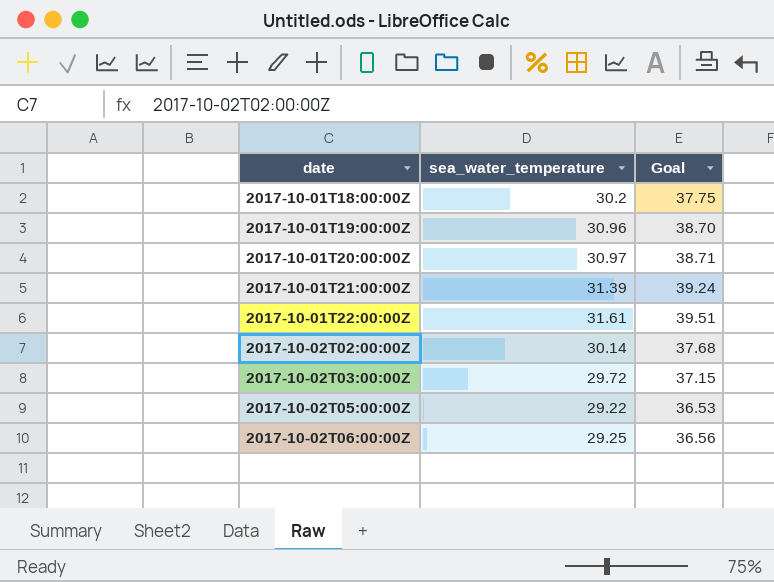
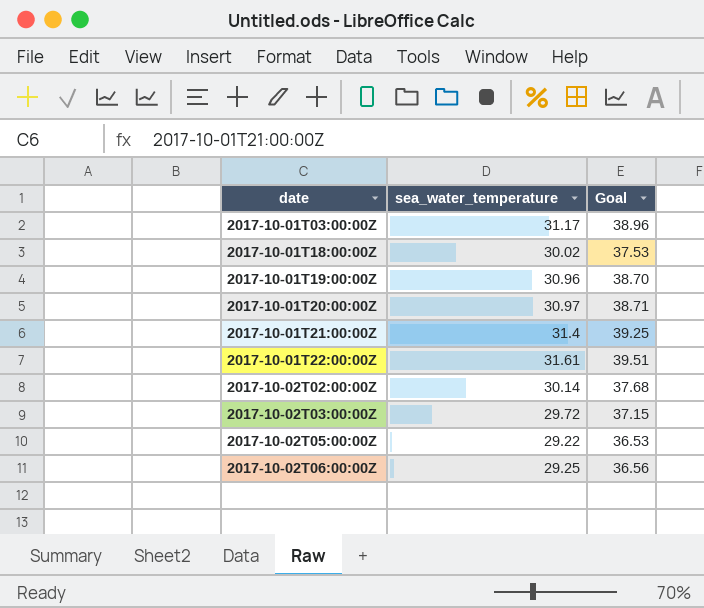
row 2017-10-01T03:00:00Z: none -> 31.17 | 38.96
2017-10-01T18:00:00Z | sea_water_temperature: 30.2 -> 30.02
2017-10-01T18:00:00Z | Goal: 37.75 -> 37.53
2017-10-01T21:00:00Z | sea_water_temperature: 31.39 -> 31.4
2017-10-01T21:00:00Z | Goal: 39.24 -> 39.25

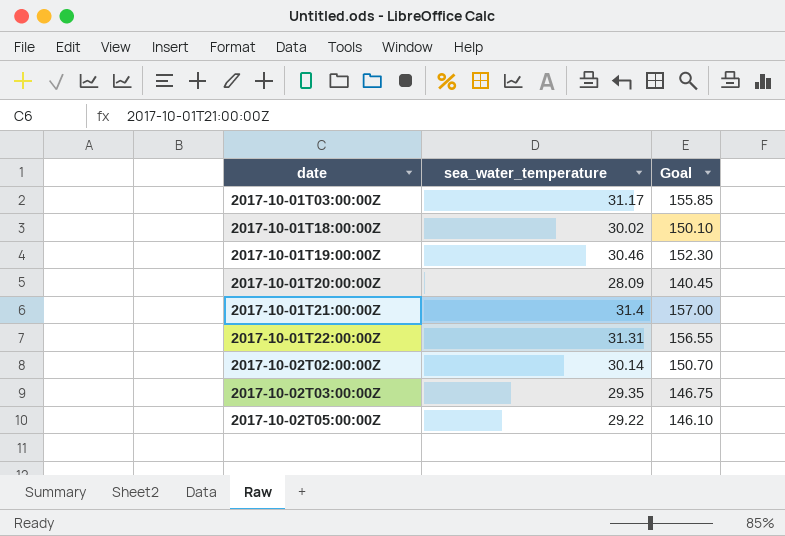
column Goal | formula: [sea_water_temperature] * 1.25 -> [sea_water_temperature] * 5
row 2017-10-02T06:00:00Z: 29.25 | 36.56 -> none
2017-10-01T19:00:00Z | sea_water_temperature: 30.96 -> 30.46
2017-10-01T20:00:00Z | sea_water_temperature: 30.97 -> 28.09
2017-10-01T22:00:00Z | sea_water_temperature: 31.61 -> 31.31
2017-10-02T03:00:00Z | sea_water_temperature: 29.72 -> 29.35

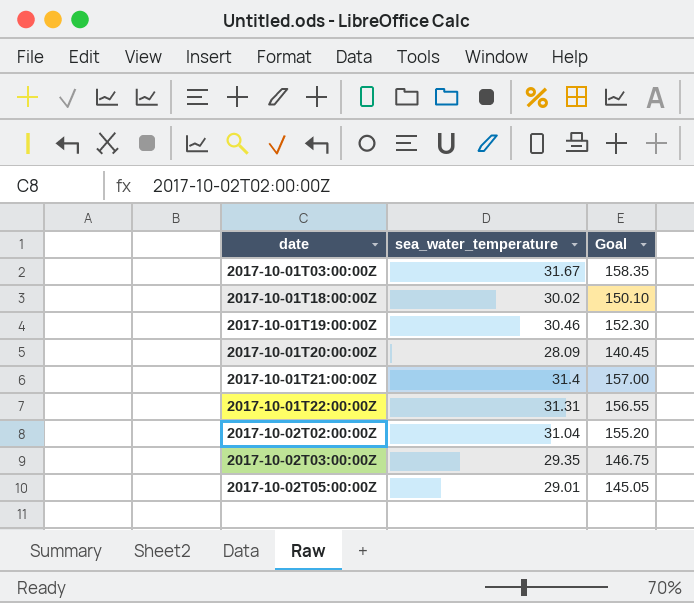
2017-10-01T03:00:00Z | sea_water_temperature: 31.17 -> 31.67
2017-10-01T03:00:00Z | Goal: 155.85 -> 158.35
2017-10-02T02:00:00Z | sea_water_temperature: 30.14 -> 31.04
2017-10-02T02:00:00Z | Goal: 150.70 -> 155.20
2017-10-02T05:00:00Z | sea_water_temperature: 29.22 -> 29.01
2017-10-02T05:00:00Z | Goal: 146.10 -> 145.05

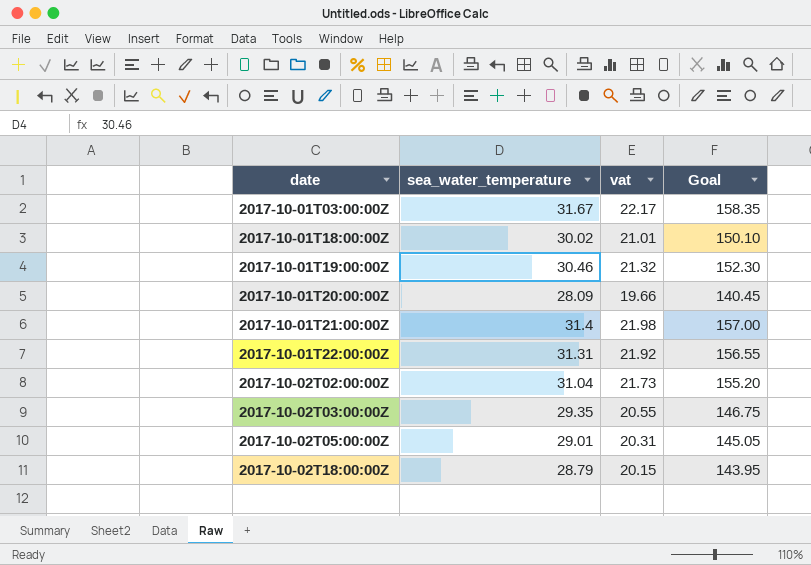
column vat | formula: none -> [sea_water_temperature] * 0.7
row 2017-10-02T18:00:00Z: none -> 28.79 | 20.15 | 143.95

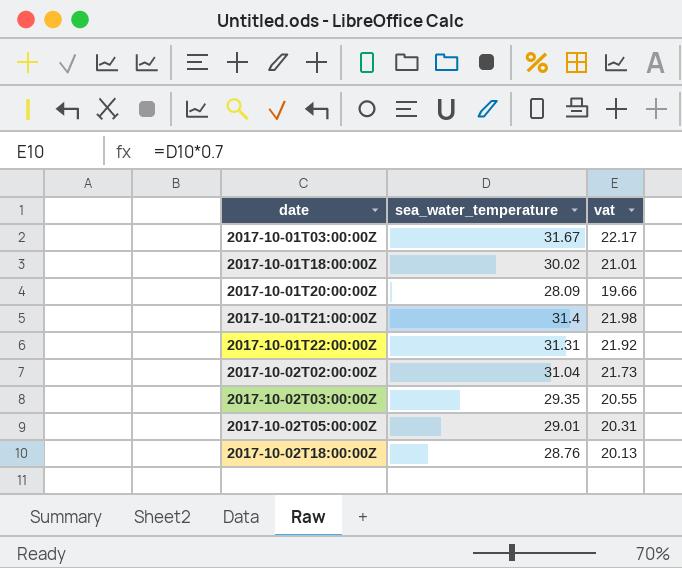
column Goal | formula: [sea_water_temperature] * 5 -> none
row 2017-10-01T19:00:00Z: 30.46 | 21.32 | 152.30 -> none
2017-10-02T18:00:00Z | sea_water_temperature: 28.79 -> 28.76
2017-10-02T18:00:00Z | vat: 20.15 -> 20.13

